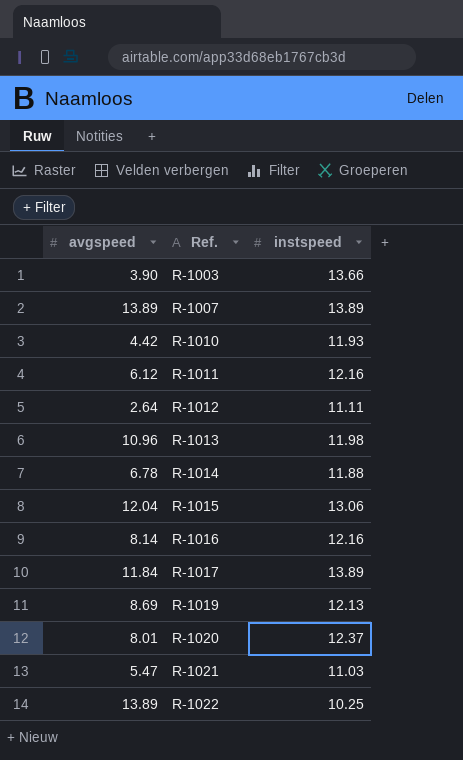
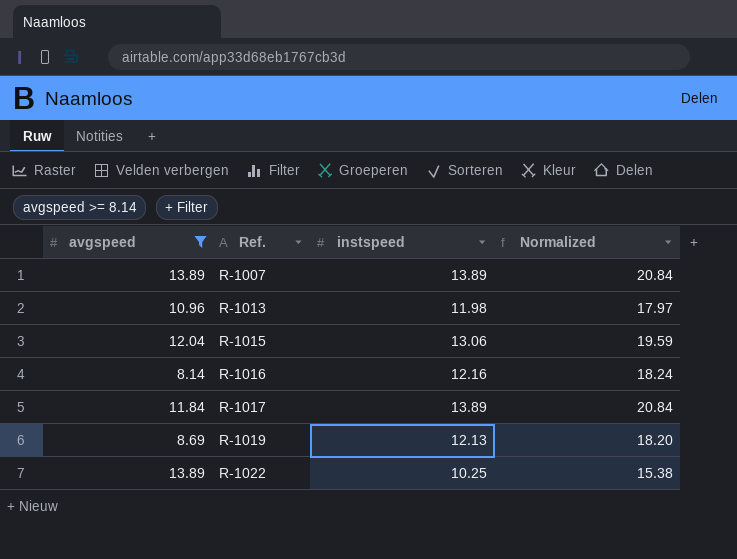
filter: none -> avgspeed >= 8.14
column Normalized | formula: none -> [instspeed] * 1.5

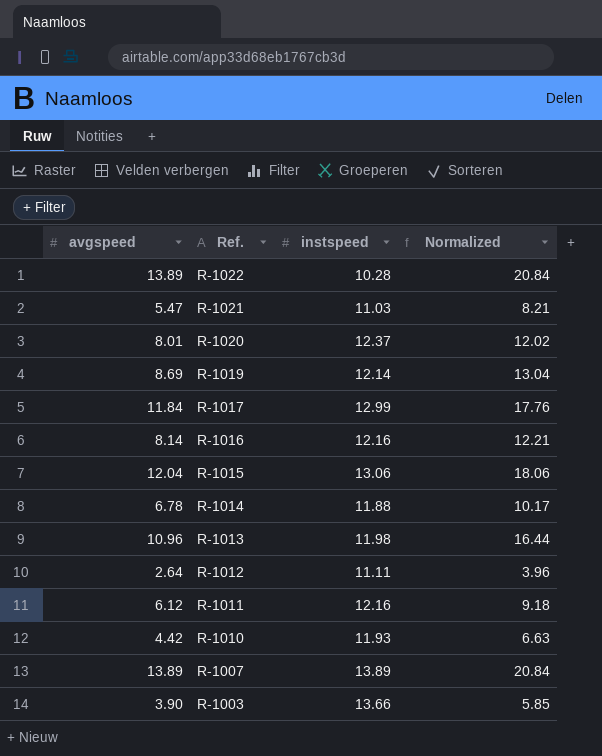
filter: avgspeed >= 8.14 -> none
row order: Ref. ascending -> Ref. descending
column Normalized | formula: [instspeed] * 1.5 -> [avgspeed] * 1.5
R-1022 | instspeed: 10.25 -> 10.28
R-1019 | instspeed: 12.13 -> 12.14
R-1017 | instspeed: 13.89 -> 12.99

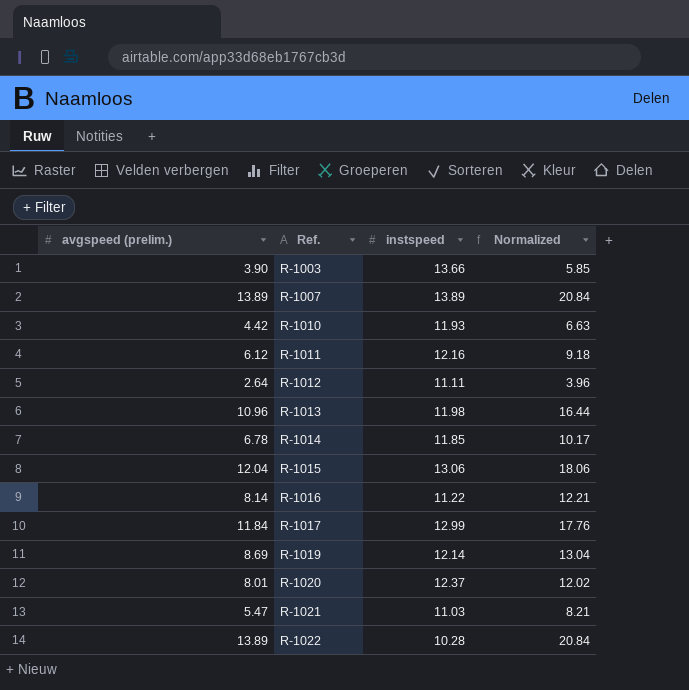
row order: Ref. descending -> Ref. ascending
column name: avgspeed -> avgspeed (prelim.)
R-1014 | instspeed: 11.88 -> 11.85
R-1016 | instspeed: 12.16 -> 11.22

